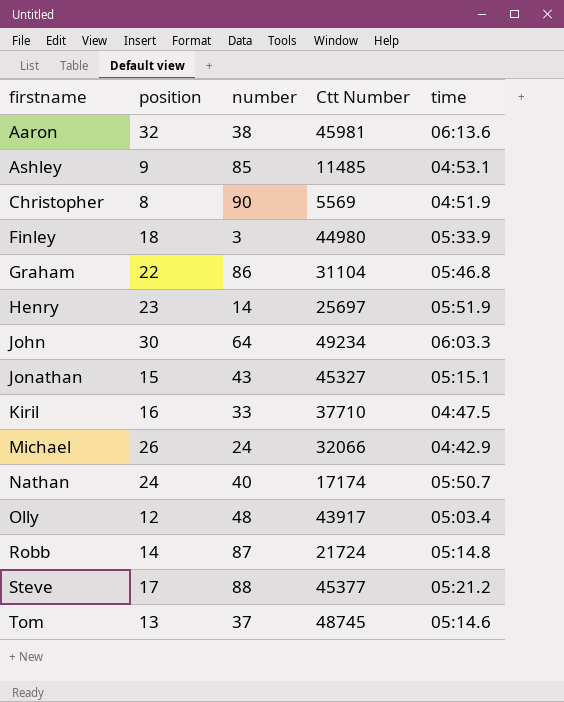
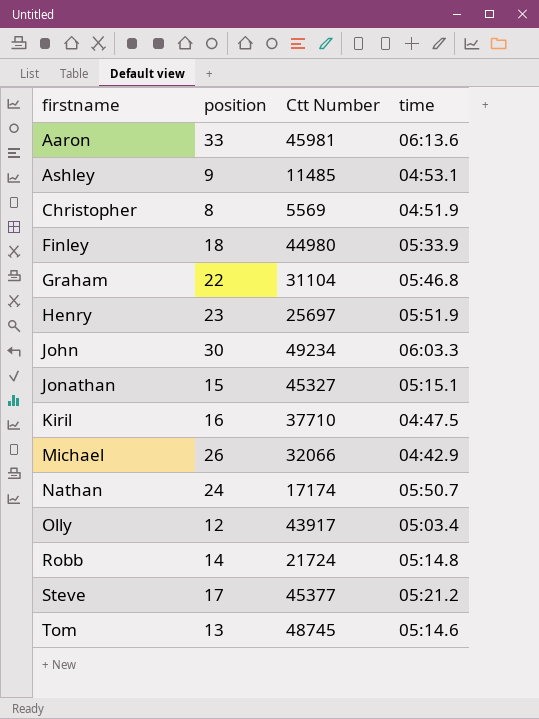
column number | position: 3 -> none
Aaron | position: 32 -> 33

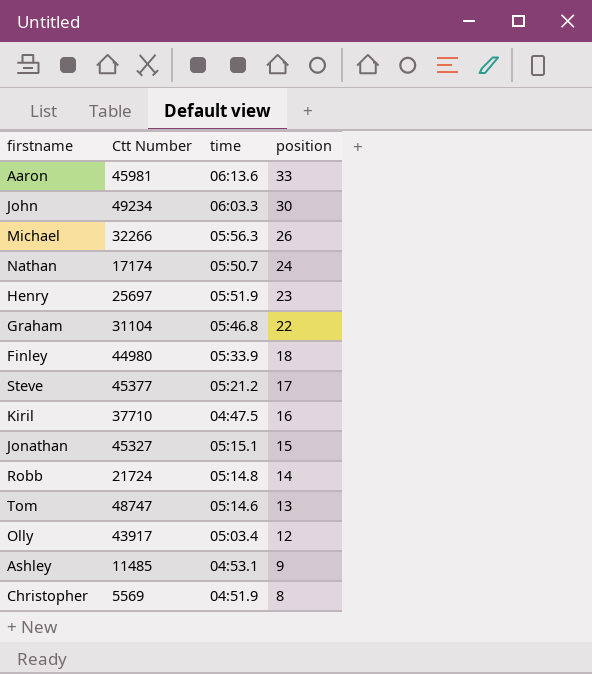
row order: firstname ascending -> position descending
column position | position: 2 -> 4
Michael | Ctt Number: 32066 -> 32266
Michael | time: 04:42.9 -> 05:56.3
Tom | Ctt Number: 48745 -> 48747

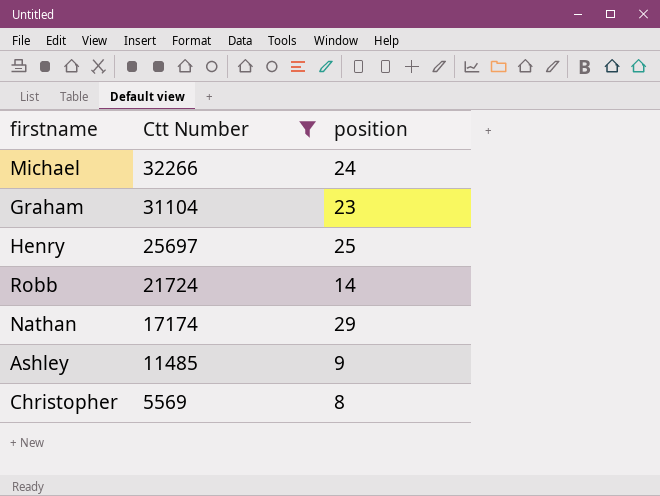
filter: none -> Ctt Number <= 32266
row order: position descending -> Ctt Number descending
column time | position: 3 -> none
Michael | position: 26 -> 24
Graham | position: 22 -> 23
Henry | position: 23 -> 25
Nathan | position: 24 -> 29

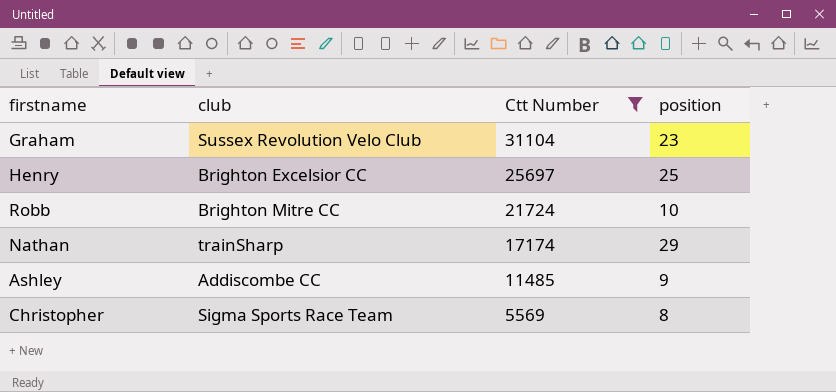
column club | position: none -> 2
row Michael: 32266 | 24 -> none
Robb | position: 14 -> 10

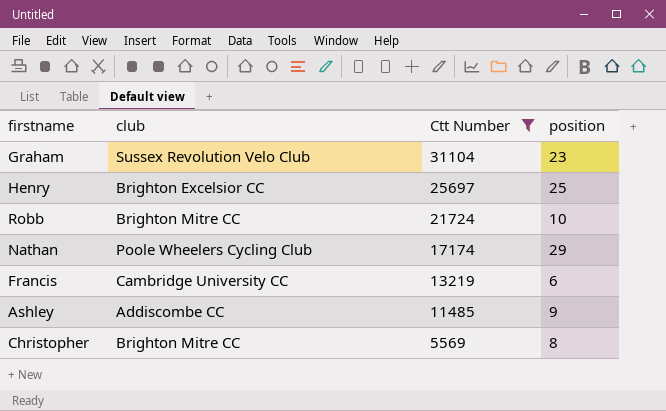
Nathan | club: trainSharp -> Poole Wheelers Cycling Club
row Francis: none -> Cambridge University CC | 13219 | 6
Christopher | club: Sigma Sports Race Team -> Brighton Mitre CC

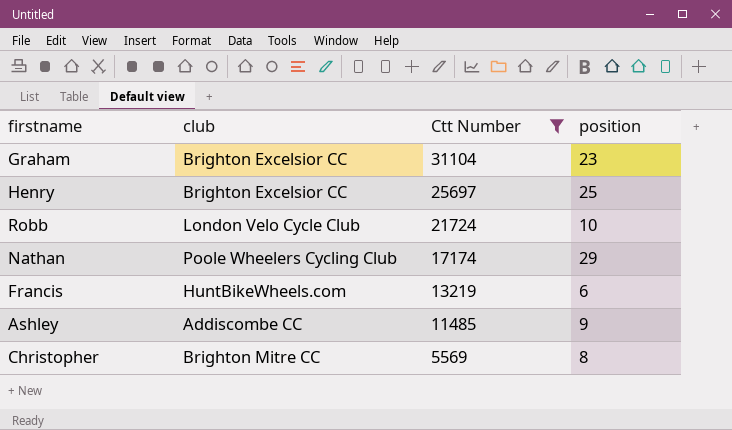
Graham | club: Sussex Revolution Velo Club -> Brighton Excelsior CC
Robb | club: Brighton Mitre CC -> London Velo Cycle Club
Francis | club: Cambridge University CC -> HuntBikeWheels.com

